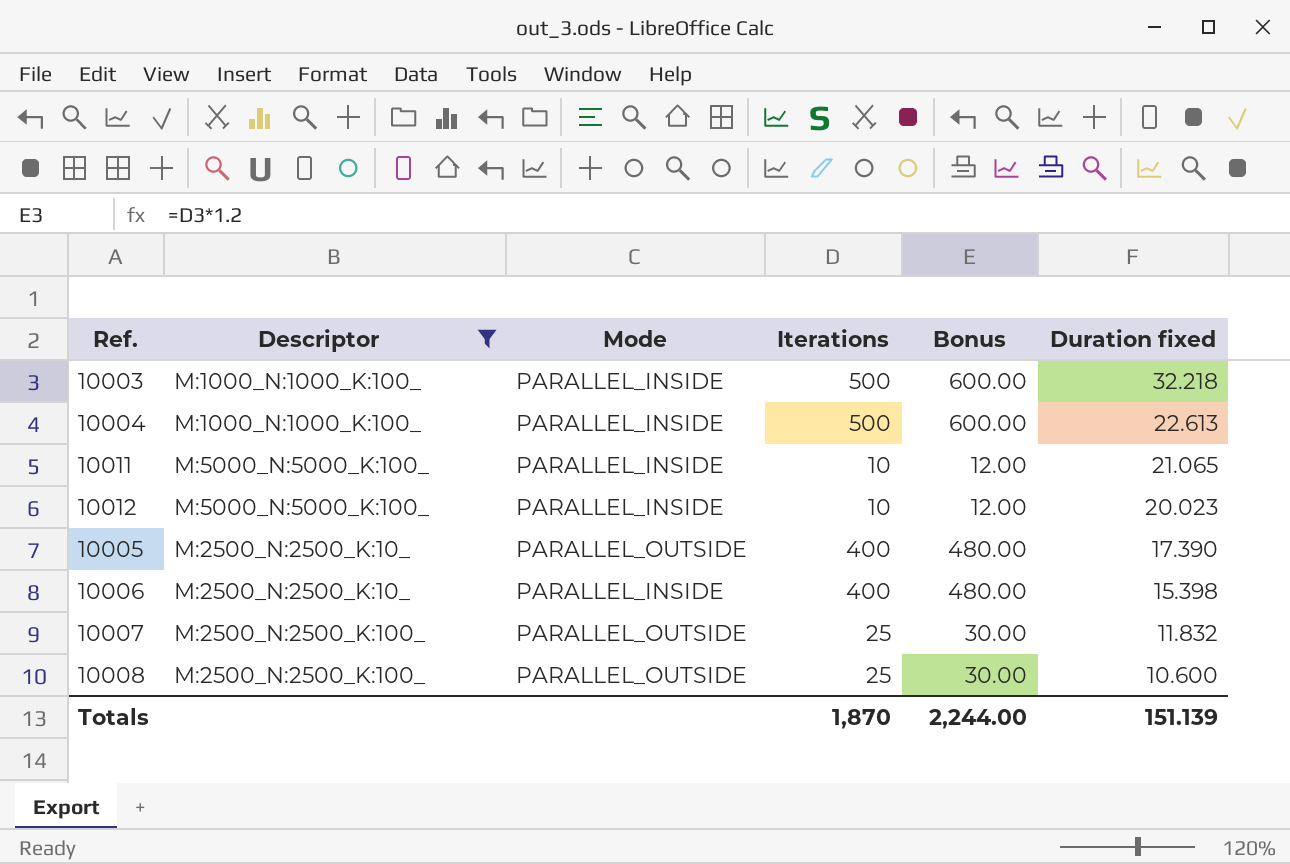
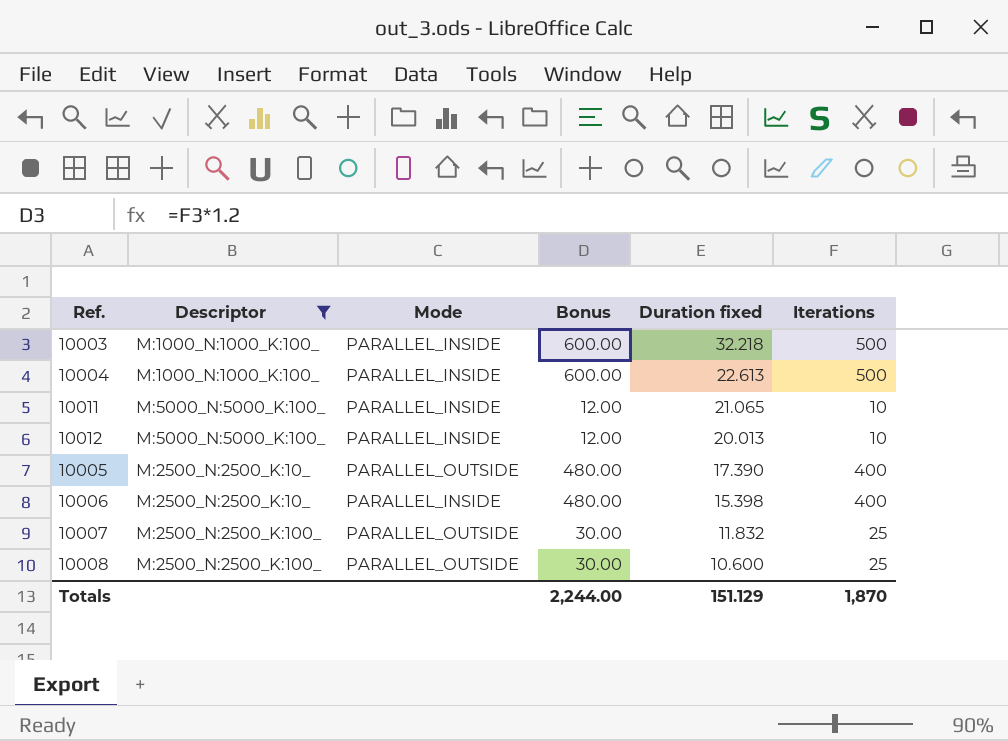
column Iterations | position: 4 -> 6
10012 | Duration fixed: 20.023 -> 20.013
Totals | Duration fixed: 151.139 -> 151.129

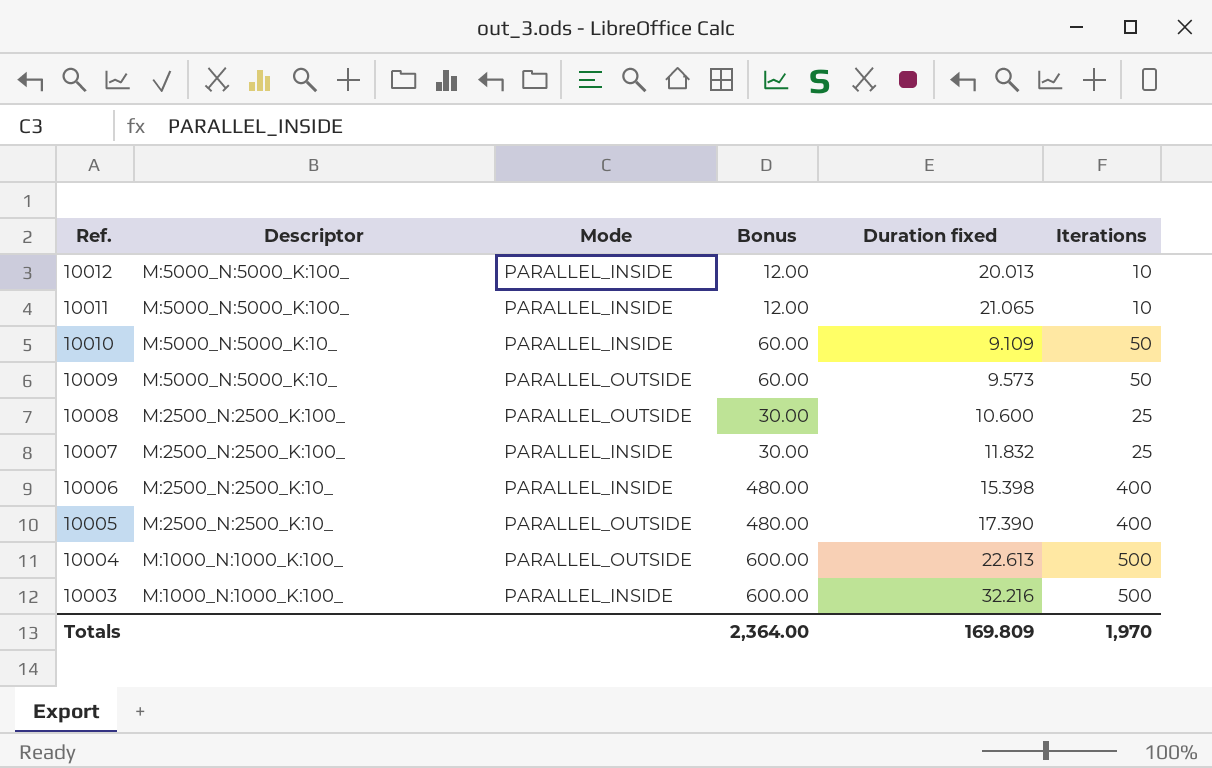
filter: Descriptor != M:5000_N:5000_K:10_ -> none
row order: Duration fixed descending -> Ref. descending
10007 | Mode: PARALLEL_OUTSIDE -> PARALLEL_INSIDE
10004 | Mode: PARALLEL_INSIDE -> PARALLEL_OUTSIDE
10003 | Duration fixed: 32.218 -> 32.216
Totals | Bonus: 2,244.00 -> 2,364.00
Totals | Duration fixed: 151.129 -> 169.809
Totals | Iterations: 1,870 -> 1,970

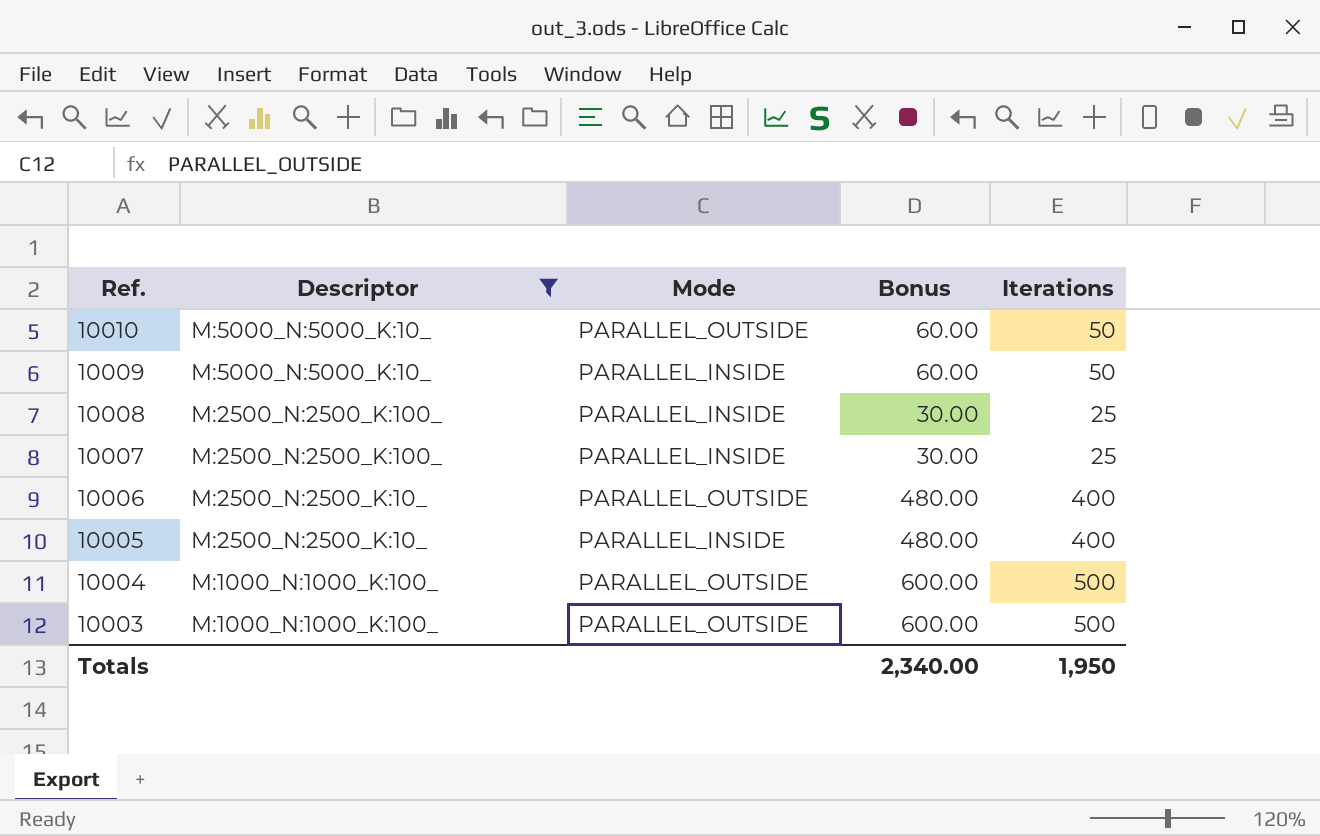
filter: none -> Descriptor != M:5000_N:5000_K:100_
column Duration fixed | position: 5 -> none
10010 | Mode: PARALLEL_INSIDE -> PARALLEL_OUTSIDE
10009 | Mode: PARALLEL_OUTSIDE -> PARALLEL_INSIDE
10008 | Mode: PARALLEL_OUTSIDE -> PARALLEL_INSIDE
10006 | Mode: PARALLEL_INSIDE -> PARALLEL_OUTSIDE
10005 | Mode: PARALLEL_OUTSIDE -> PARALLEL_INSIDE
10003 | Mode: PARALLEL_INSIDE -> PARALLEL_OUTSIDE
Totals | Bonus: 2,364.00 -> 2,340.00
Totals | Iterations: 1,970 -> 1,950

